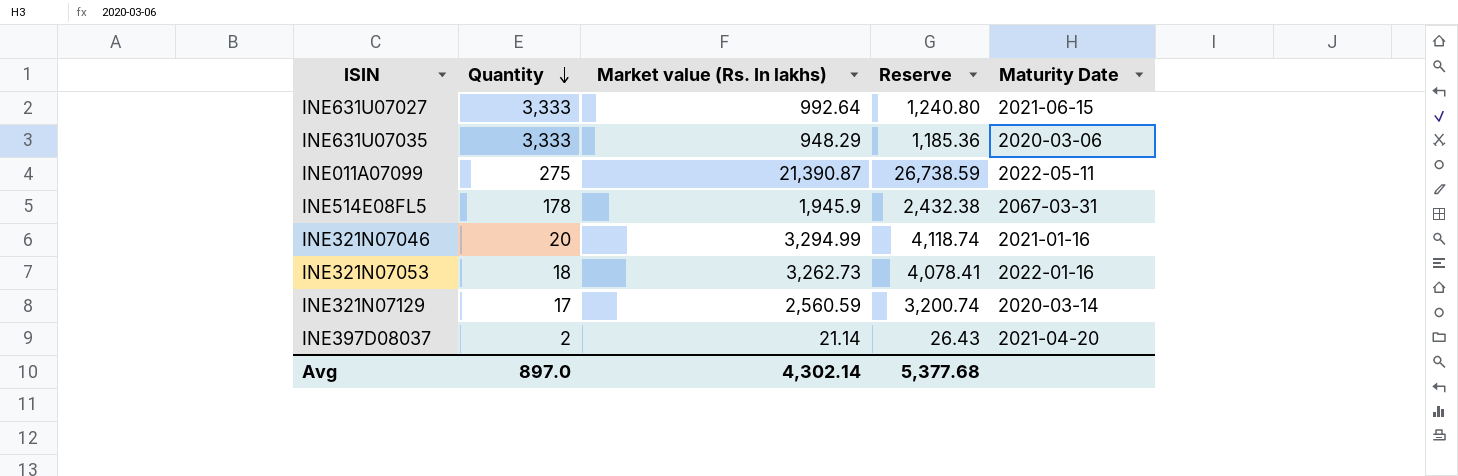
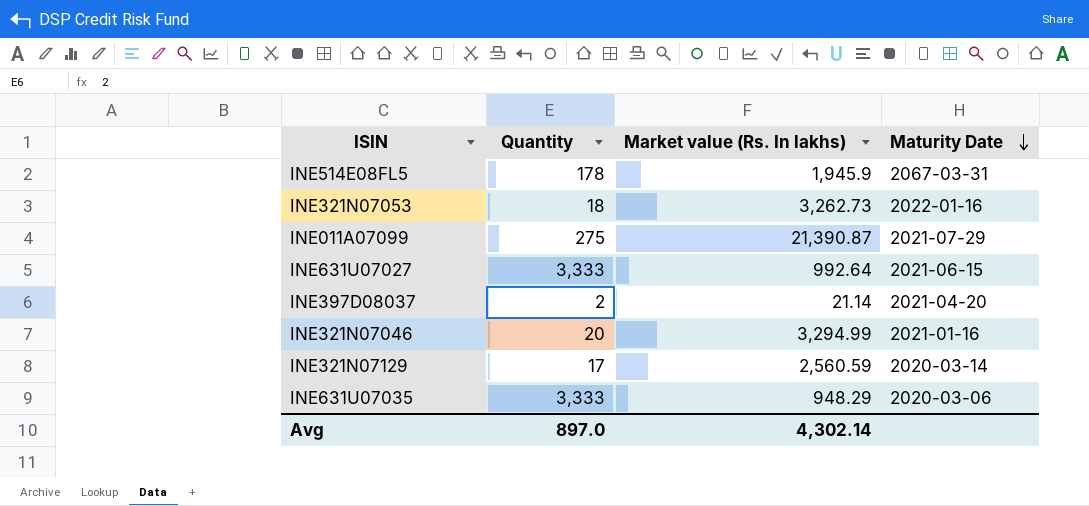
row order: Quantity descending -> Maturity Date descending
column Reserve | formula: [Market value (Rs. In lakhs)] * 1.25 -> none
INE011A07099 | Maturity Date: 2022-05-11 -> 2021-07-29

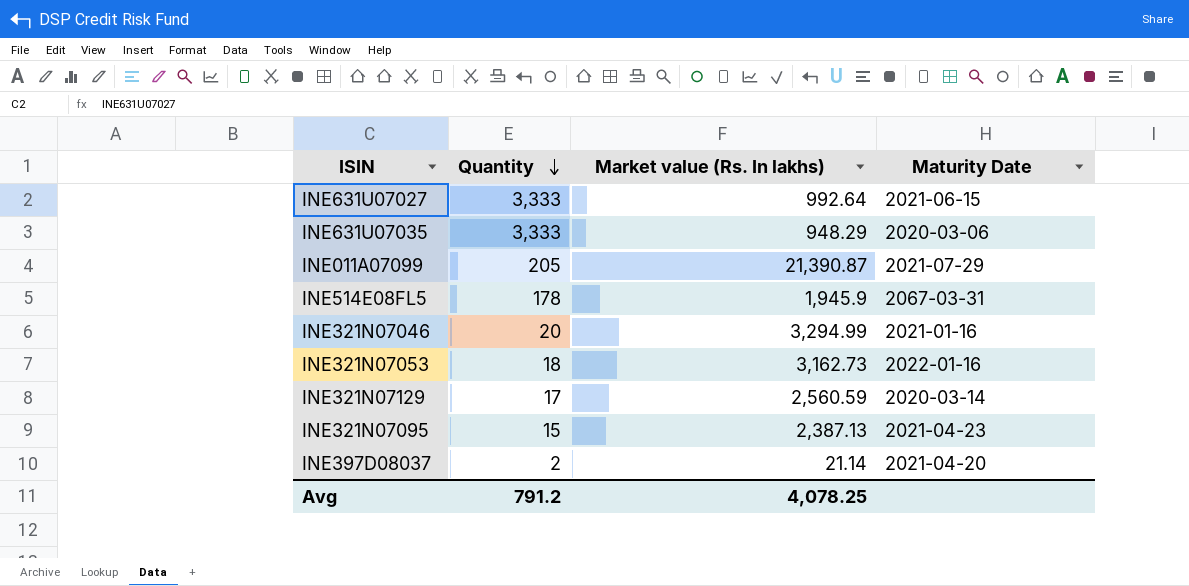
row order: Maturity Date descending -> Quantity descending
INE011A07099 | Quantity: 275 -> 205
INE321N07053 | Market value (Rs. In lakhs): 3,262.73 -> 3,162.73
row INE321N07095: none -> 15 | 2,387.13 | 2021-04-23
Avg | Quantity: 897.0 -> 791.2
Avg | Market value (Rs. In lakhs): 4,302.14 -> 4,078.25

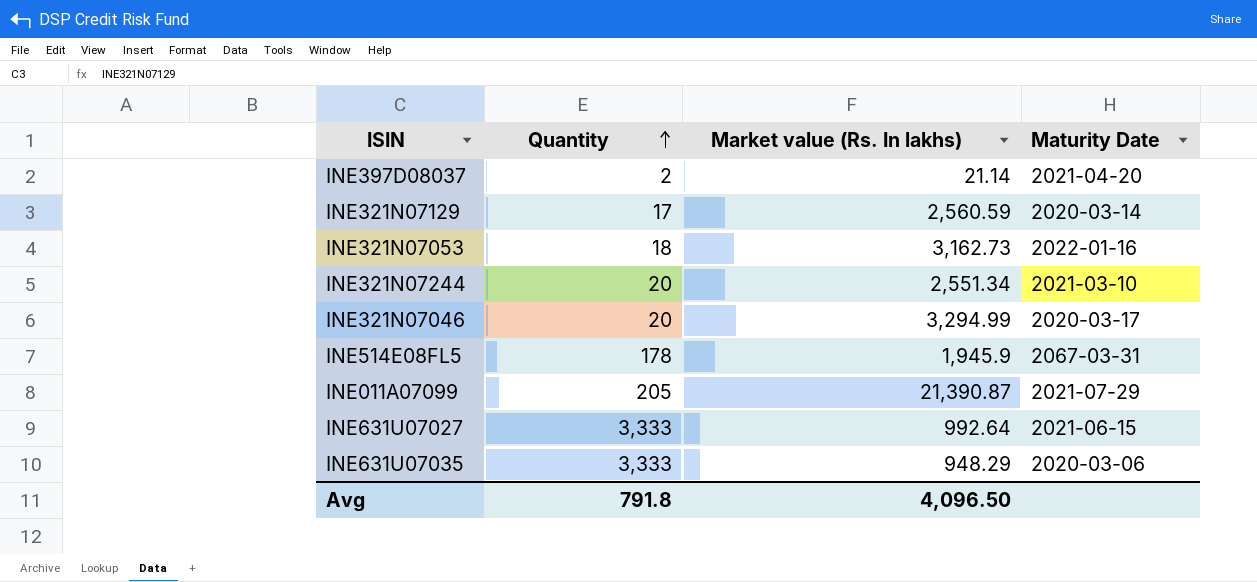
row order: Quantity descending -> Quantity ascending
row INE321N07095: 15 | 2,387.13 | 2021-04-23 -> none
row INE321N07244: none -> 20 | 2,551.34 | 2021-03-10
INE321N07046 | Maturity Date: 2021-01-16 -> 2020-03-17
Avg | Quantity: 791.2 -> 791.8
Avg | Market value (Rs. In lakhs): 4,078.25 -> 4,096.50

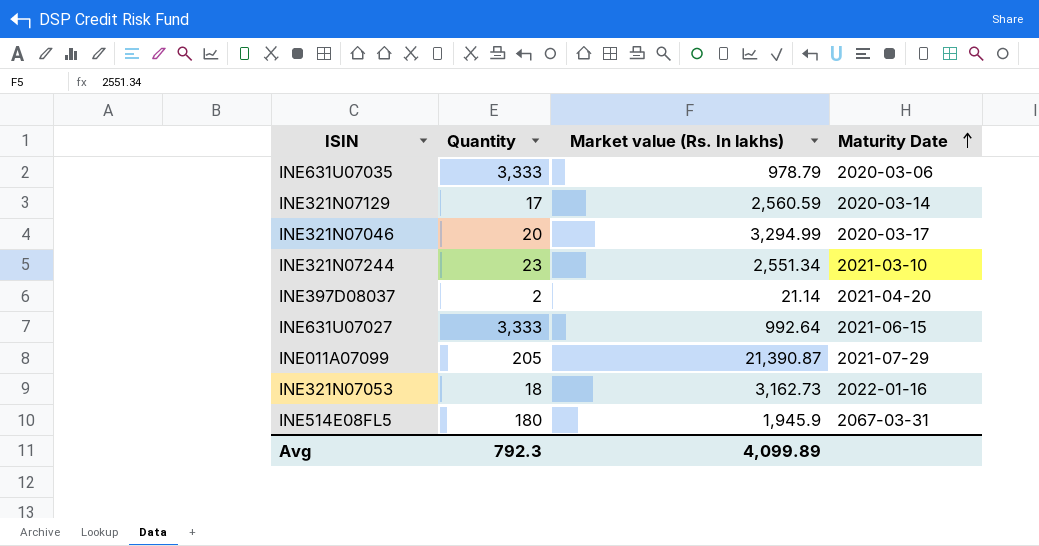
row order: Quantity ascending -> Maturity Date ascending
INE631U07035 | Market value (Rs. In lakhs): 948.29 -> 978.79
INE321N07244 | Quantity: 20 -> 23
INE514E08FL5 | Quantity: 178 -> 180
Avg | Quantity: 791.8 -> 792.3
Avg | Market value (Rs. In lakhs): 4,096.50 -> 4,099.89

